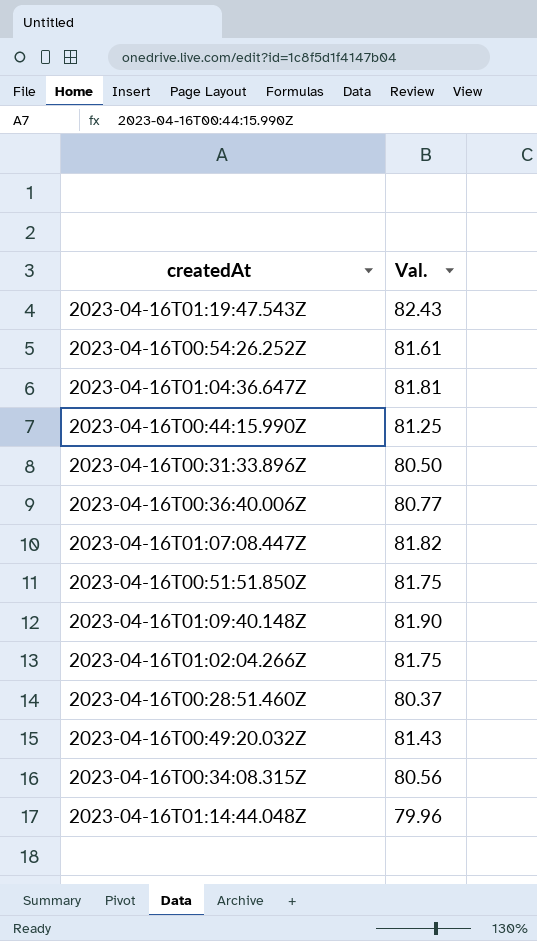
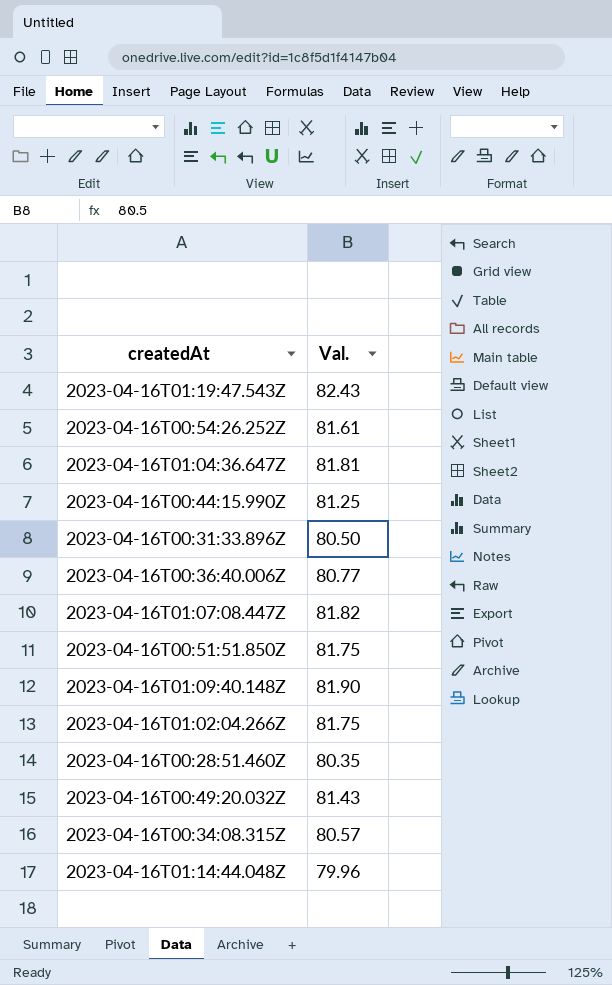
2023-04-16T00:28:51.460Z | Val.: 80.37 -> 80.35
2023-04-16T00:34:08.315Z | Val.: 80.56 -> 80.57

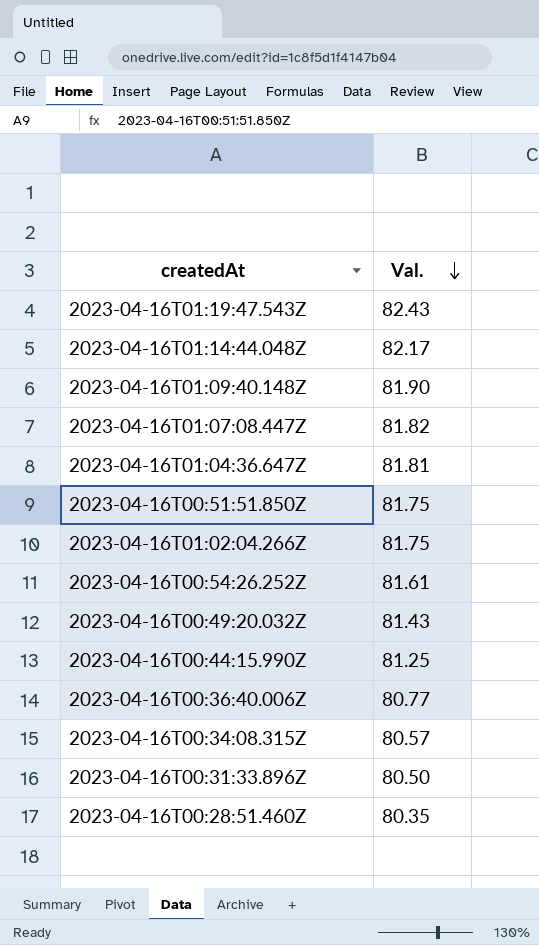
row order: none -> Val. descending
2023-04-16T01:14:44.048Z | Val.: 79.96 -> 82.17

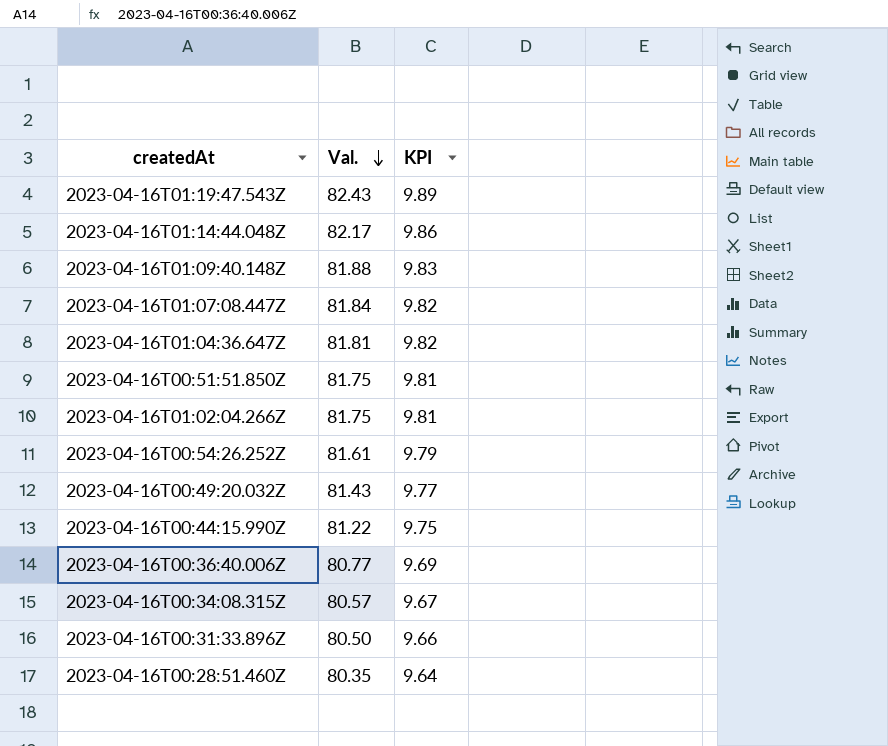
column KPI | formula: none -> [Val.] * 0.12
2023-04-16T01:09:40.148Z | Val.: 81.90 -> 81.88
2023-04-16T01:07:08.447Z | Val.: 81.82 -> 81.84
2023-04-16T00:44:15.990Z | Val.: 81.25 -> 81.22

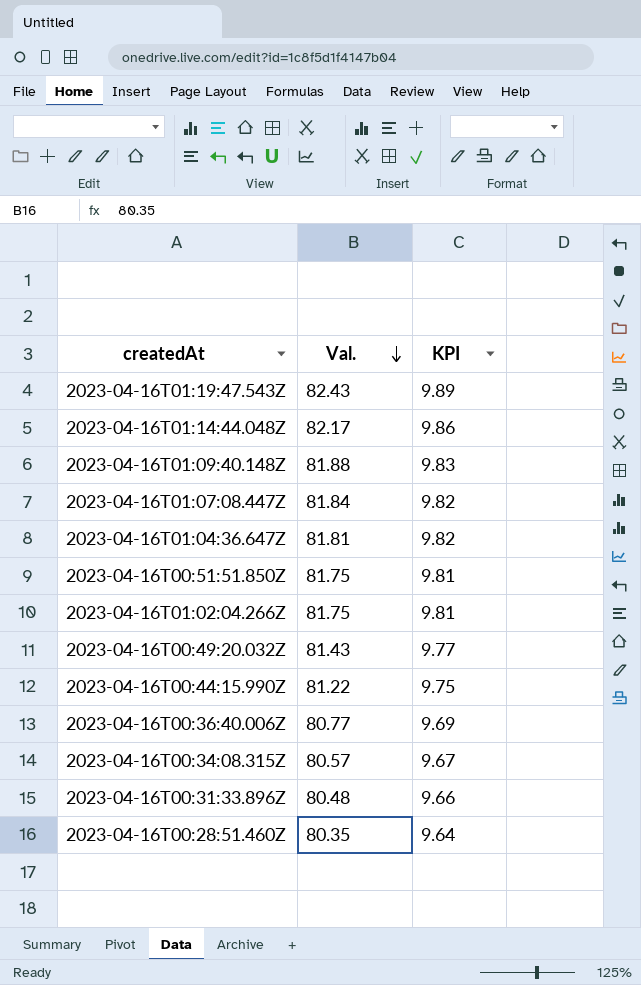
row 2023-04-16T00:54:26.252Z: 81.61 | 9.79 -> none
2023-04-16T00:31:33.896Z | Val.: 80.50 -> 80.48

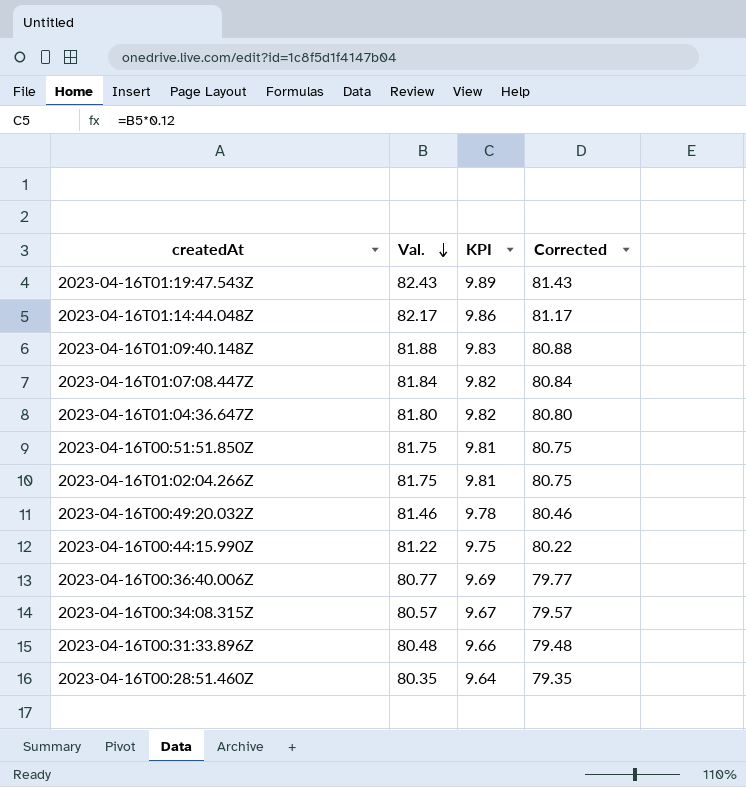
column Corrected | formula: none -> [Val.] - 1
2023-04-16T01:04:36.647Z | Val.: 81.81 -> 81.80
2023-04-16T00:49:20.032Z | Val.: 81.43 -> 81.46
2023-04-16T00:49:20.032Z | KPI: 9.77 -> 9.78

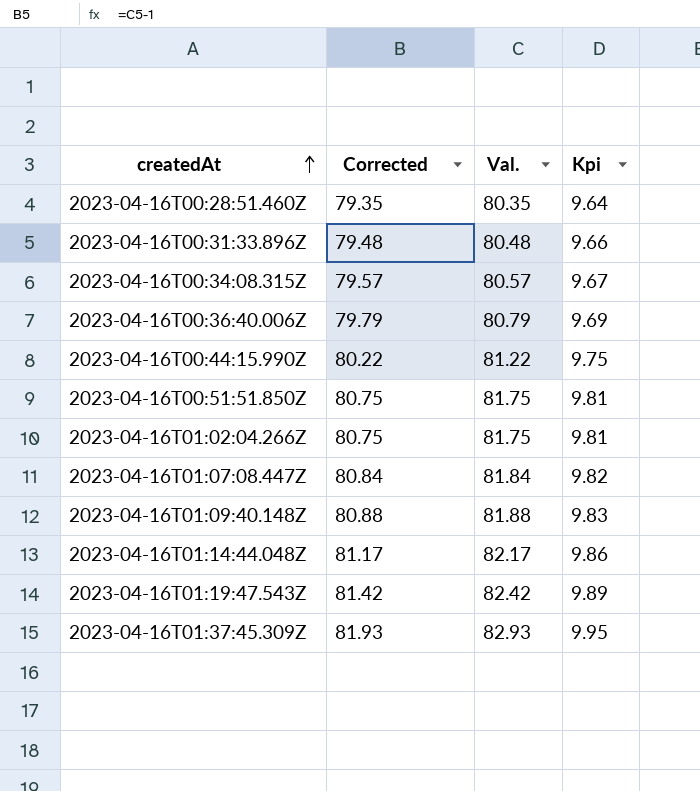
row order: Val. descending -> createdAt ascending
column Corrected | position: 4 -> 2
column name: KPI -> Kpi
row 2023-04-16T01:04:36.647Z: 81.80 | 9.82 | 80.80 -> none
row 2023-04-16T00:49:20.032Z: 81.46 | 9.78 | 80.46 -> none
2023-04-16T00:36:40.006Z | Corrected: 79.77 -> 79.79
2023-04-16T00:36:40.006Z | Val.: 80.77 -> 80.79
2023-04-16T01:19:47.543Z | Corrected: 81.43 -> 81.42
2023-04-16T01:19:47.543Z | Val.: 82.43 -> 82.42
row 2023-04-16T01:37:45.309Z: none -> 81.93 | 82.93 | 9.95

